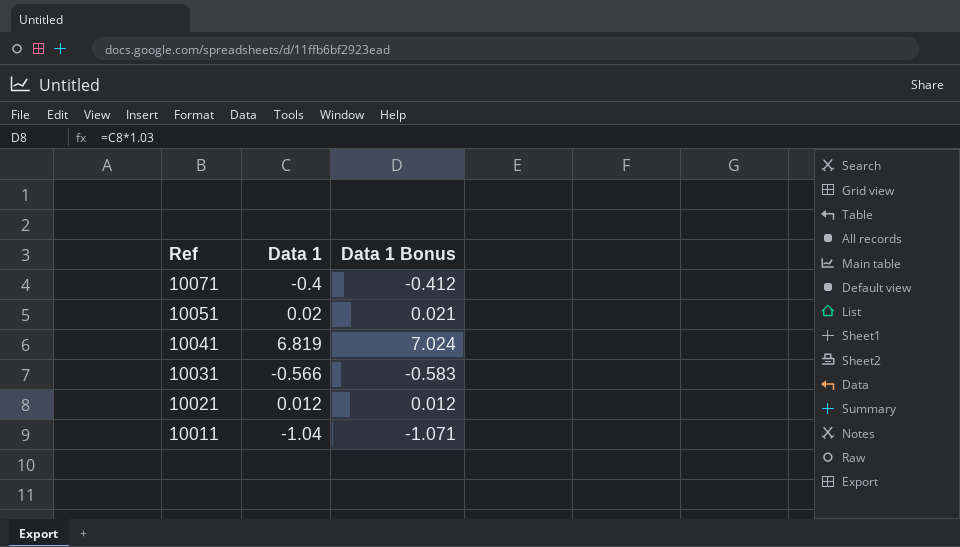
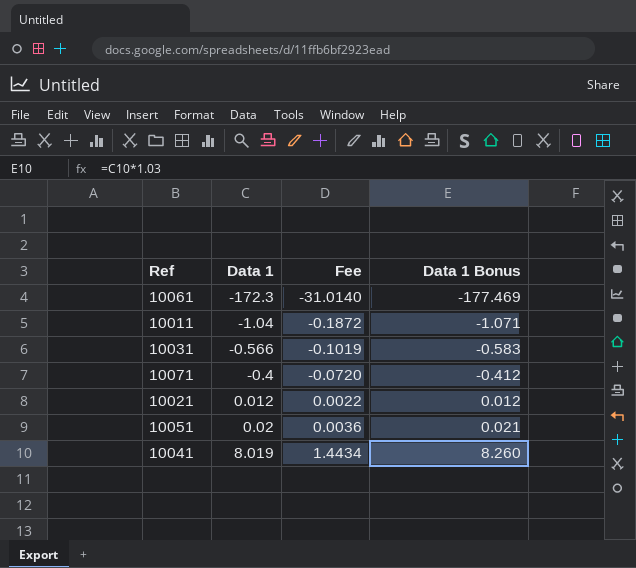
row order: Ref descending -> Data 1 ascending
column Fee | formula: none -> [Data 1] * 0.18
row 10061: none -> -172.3 | -31.0140 | -177.469
10041 | Data 1: 6.819 -> 8.019
10041 | Data 1 Bonus: 7.024 -> 8.260

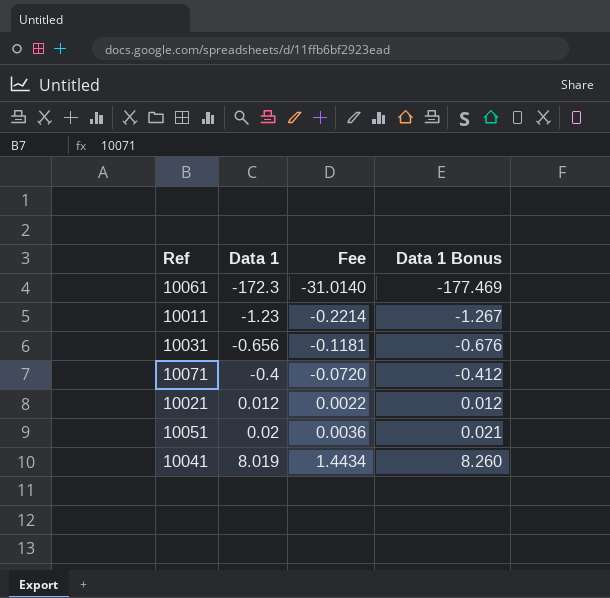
10011 | Data 1: -1.04 -> -1.23
10011 | Fee: -0.1872 -> -0.2214
10011 | Data 1 Bonus: -1.071 -> -1.267
10031 | Data 1: -0.566 -> -0.656
10031 | Fee: -0.1019 -> -0.1181
10031 | Data 1 Bonus: -0.583 -> -0.676

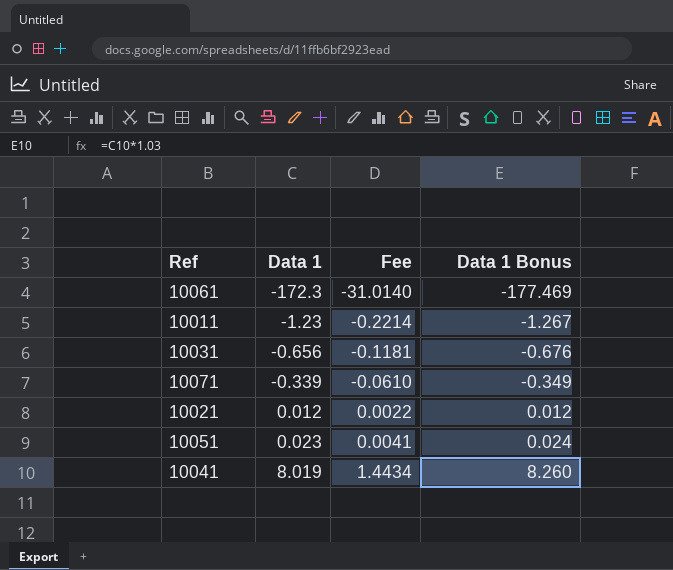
10071 | Data 1: -0.4 -> -0.339
10071 | Fee: -0.0720 -> -0.0610
10071 | Data 1 Bonus: -0.412 -> -0.349
10051 | Data 1: 0.02 -> 0.023
10051 | Fee: 0.0036 -> 0.0041
10051 | Data 1 Bonus: 0.021 -> 0.024

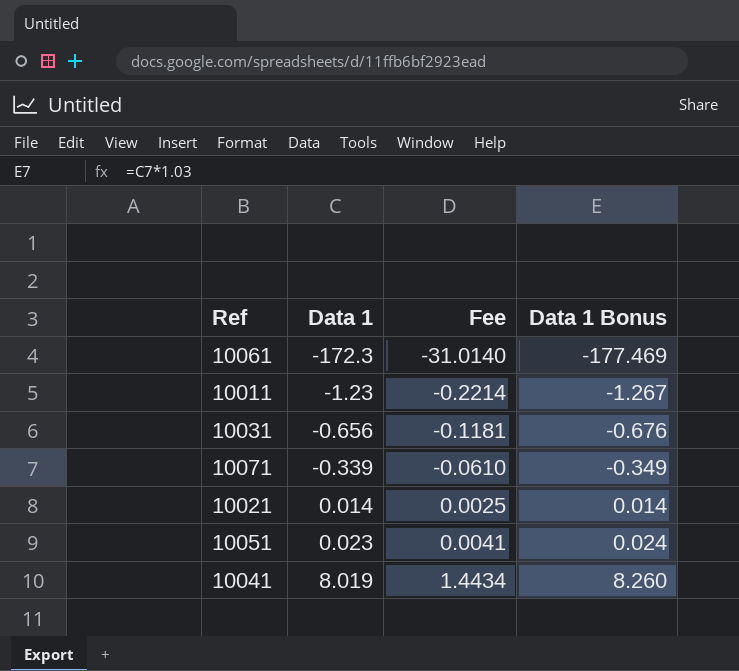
10021 | Data 1: 0.012 -> 0.014
10021 | Fee: 0.0022 -> 0.0025
10021 | Data 1 Bonus: 0.012 -> 0.014

